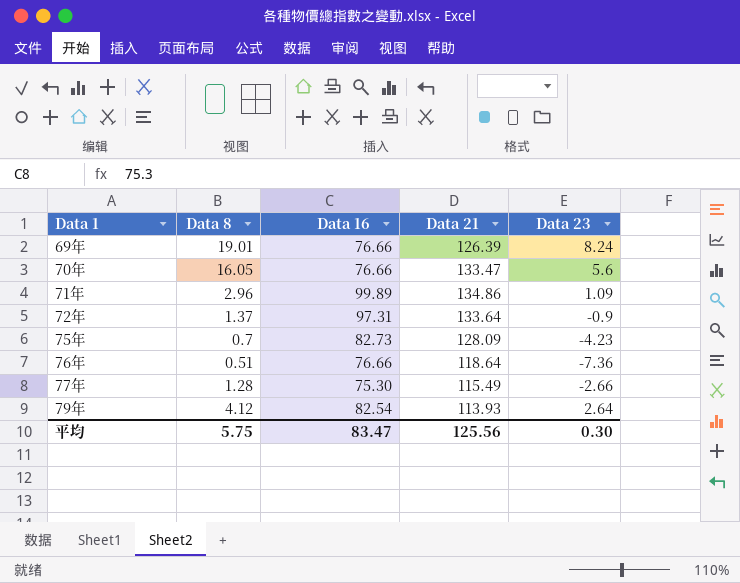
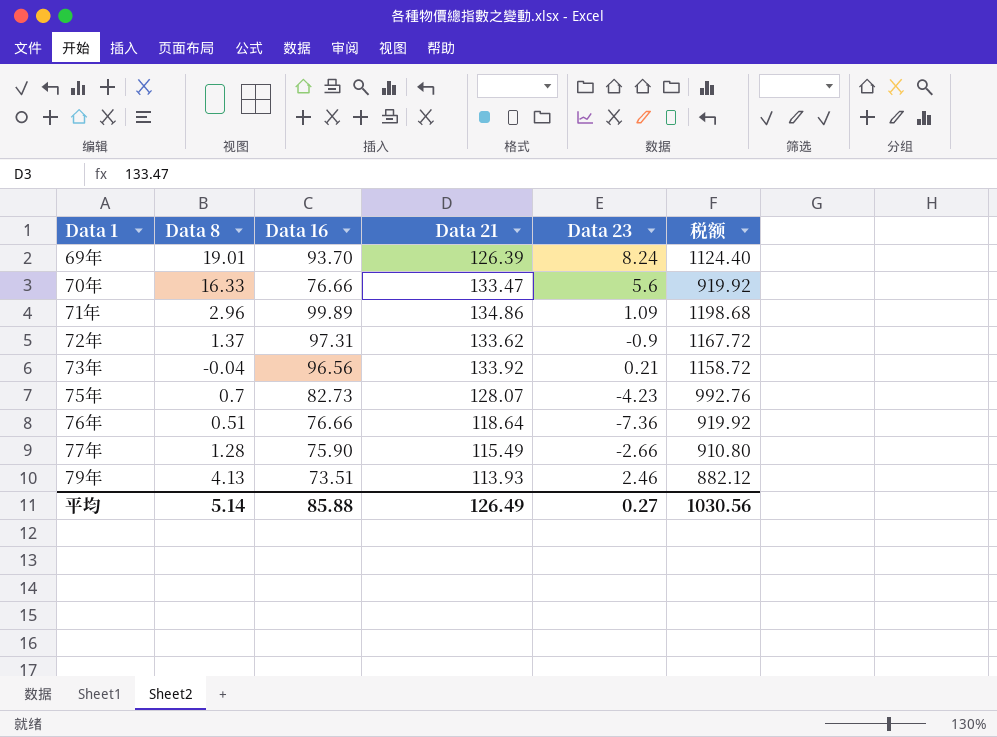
column 税额 | formula: none -> [Data 16] * 12
69年 | Data 16: 76.66 -> 93.70
70年 | Data 8: 16.05 -> 16.33
72年 | Data 21: 133.64 -> 133.62
row 73年: none -> -0.04 | 96.56 | 133.92 | 0.21 | 1158.72
75年 | Data 21: 128.09 -> 128.07
77年 | Data 16: 75.30 -> 75.90
79年 | Data 8: 4.12 -> 4.13
79年 | Data 16: 82.54 -> 73.51
79年 | Data 23: 2.64 -> 2.46
平均 | Data 8: 5.75 -> 5.14
平均 | Data 16: 83.47 -> 85.88
平均 | Data 21: 125.56 -> 126.49
平均 | Data 23: 0.30 -> 0.27

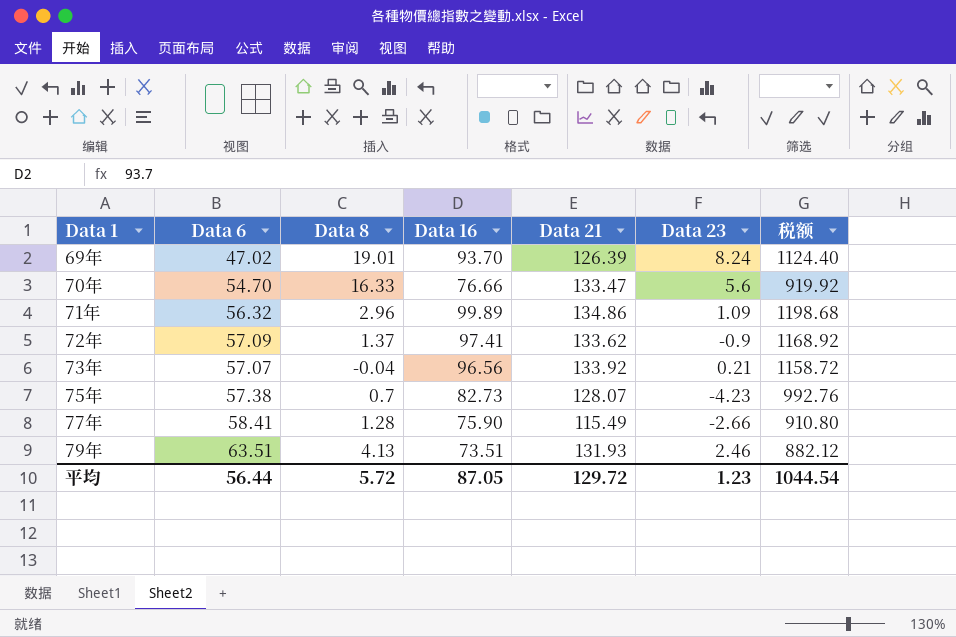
column Data 6 | position: none -> 2
row 76年: 0.51 | 76.66 | 118.64 | -7.36 | 919.92 -> none
72年 | Data 16: 97.31 -> 97.41
72年 | 税额: 1167.72 -> 1168.92
79年 | Data 21: 113.93 -> 131.93
平均 | Data 8: 5.14 -> 5.72
平均 | Data 16: 85.88 -> 87.05
平均 | Data 21: 126.49 -> 129.72
平均 | Data 23: 0.27 -> 1.23
平均 | 税额: 1030.56 -> 1044.54

